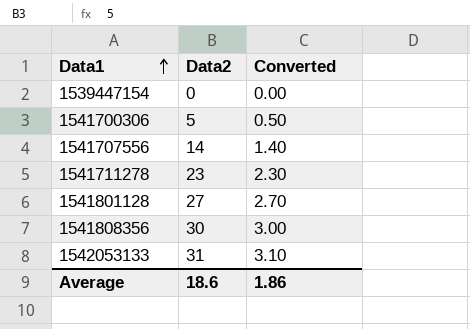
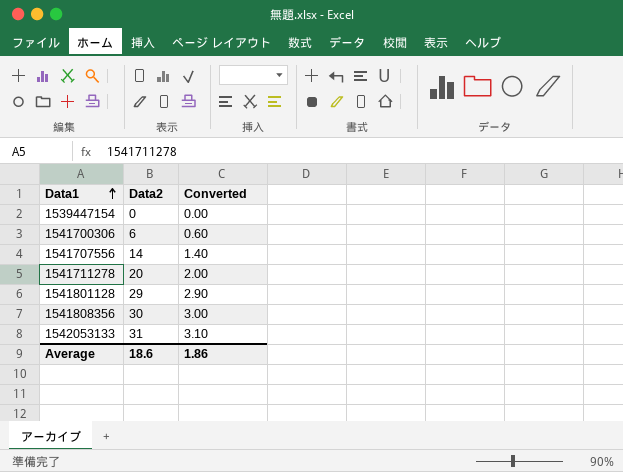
1541700306 | Data2: 5 -> 6
1541700306 | Converted: 0.50 -> 0.60
1541711278 | Data2: 23 -> 20
1541711278 | Converted: 2.30 -> 2.00
1541801128 | Data2: 27 -> 29
1541801128 | Converted: 2.70 -> 2.90

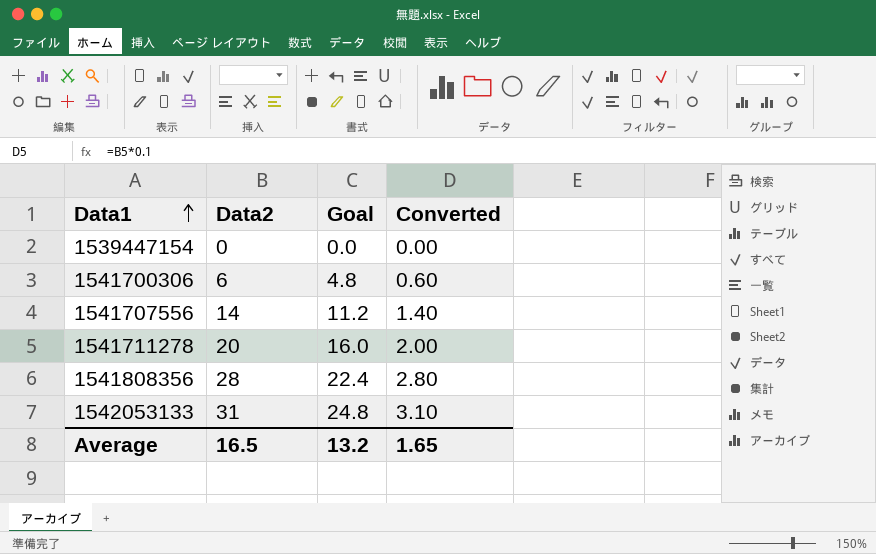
column Goal | formula: none -> [Data2] * 0.8
row 1541801128: 29 | 2.90 -> none
1541808356 | Data2: 30 -> 28
1541808356 | Converted: 3.00 -> 2.80
Average | Data2: 18.6 -> 16.5
Average | Converted: 1.86 -> 1.65

